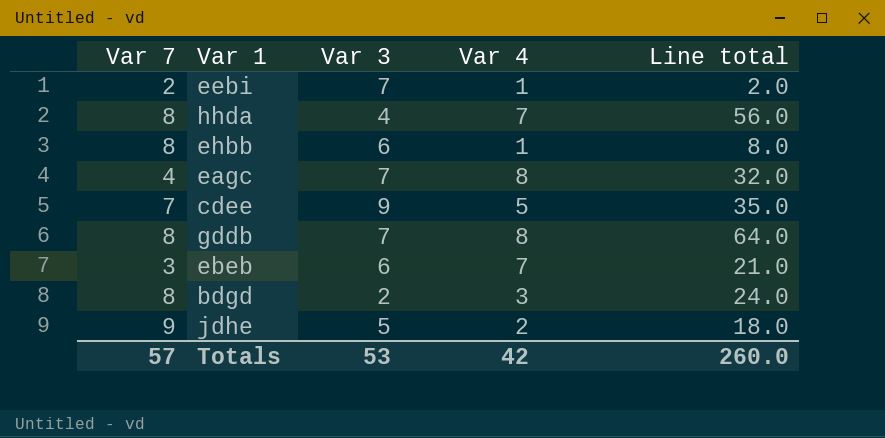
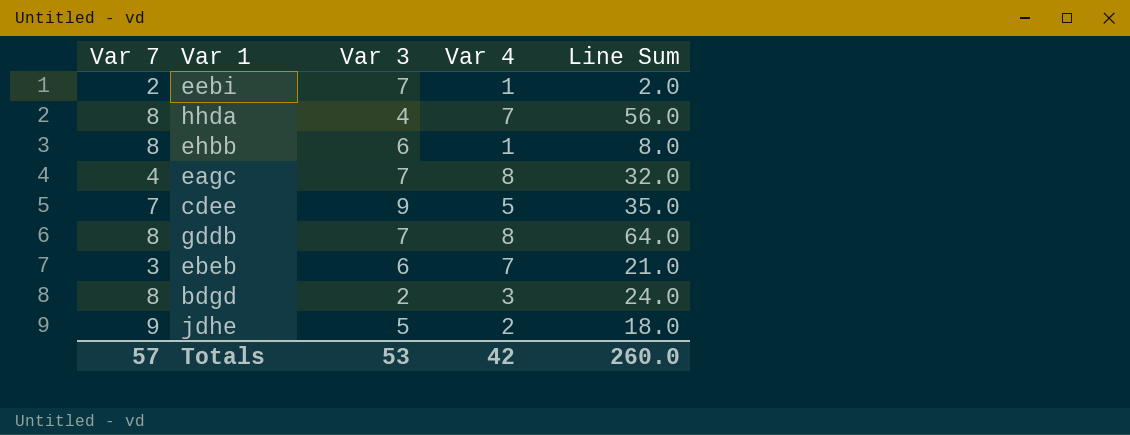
column name: Line total -> Line Sum

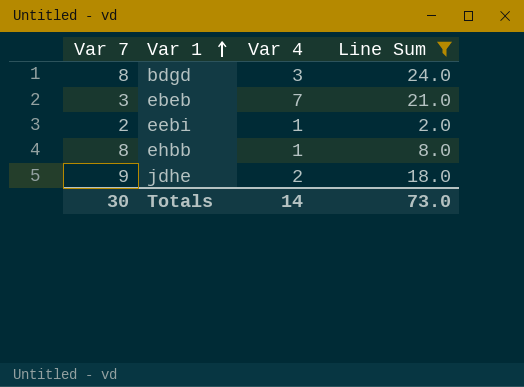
filter: none -> Line Sum <= 24.0
row order: none -> Var 1 ascending
column Var 3 | position: 3 -> none
Totals | Var 7: 57 -> 30
Totals | Var 4: 42 -> 14
Totals | Line Sum: 260.0 -> 73.0

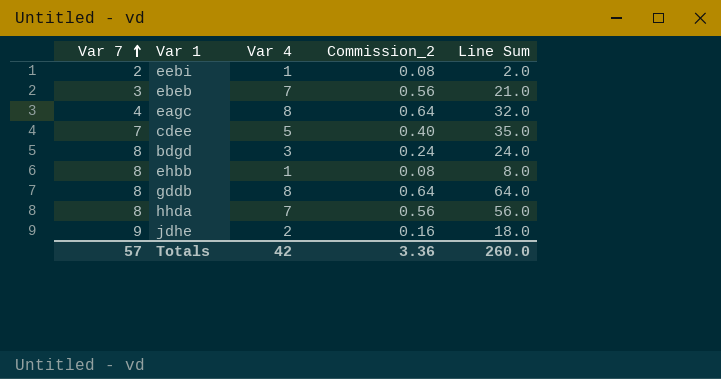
filter: Line Sum <= 24.0 -> none
row order: Var 1 ascending -> Var 7 ascending
column Commission_2 | formula: none -> [Var 4] * 0.08
Totals | Var 7: 30 -> 57
Totals | Var 4: 14 -> 42
Totals | Line Sum: 73.0 -> 260.0

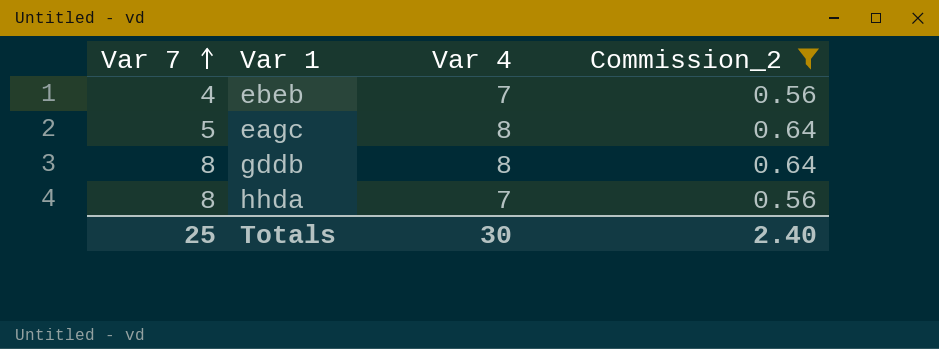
filter: none -> Commission_2 >= 0.56
column Line Sum | formula: [Var 7] * [Var 4] -> none
ebeb | Var 7: 3 -> 4
eagc | Var 7: 4 -> 5
Totals | Var 7: 57 -> 25
Totals | Var 4: 42 -> 30
Totals | Commission_2: 3.36 -> 2.40

